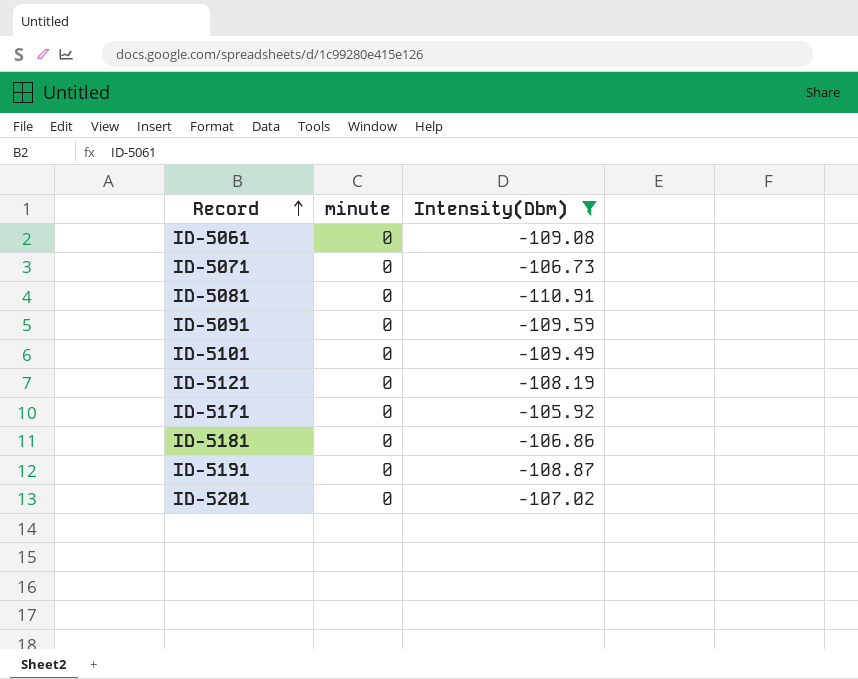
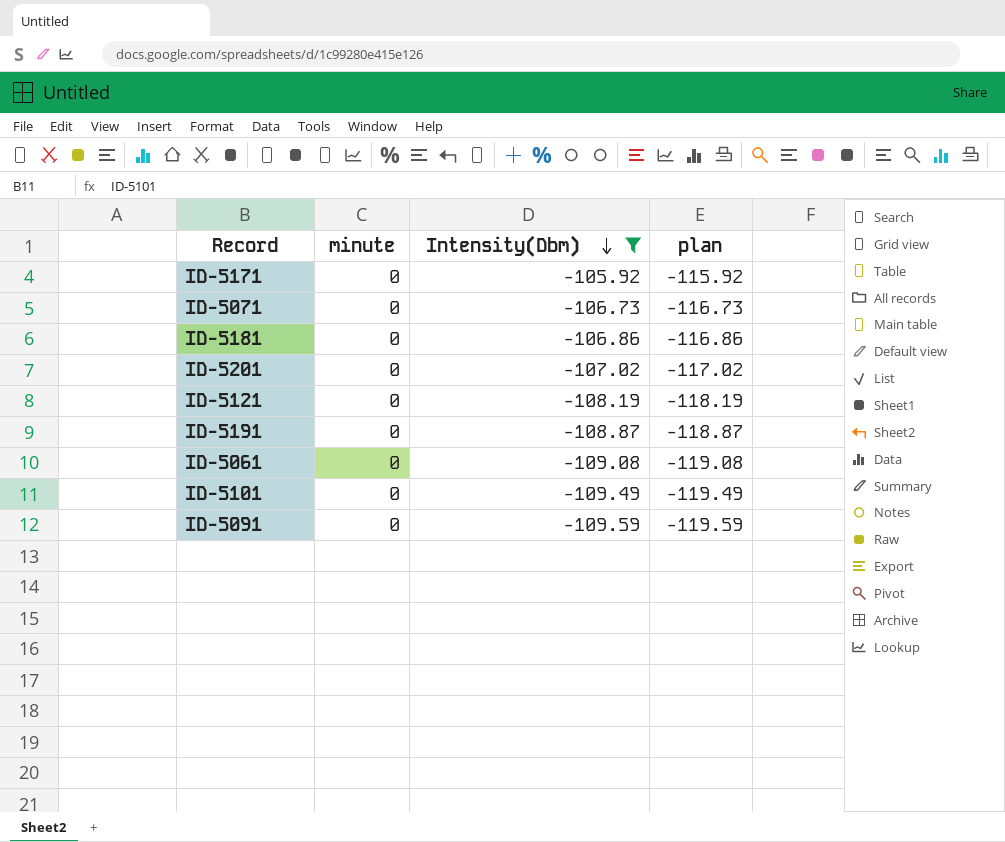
row order: Record ascending -> Intensity(Dbm) descending
column plan | formula: none -> [Intensity(Dbm)] - 10
row ID-5081: 0 | -110.91 -> none

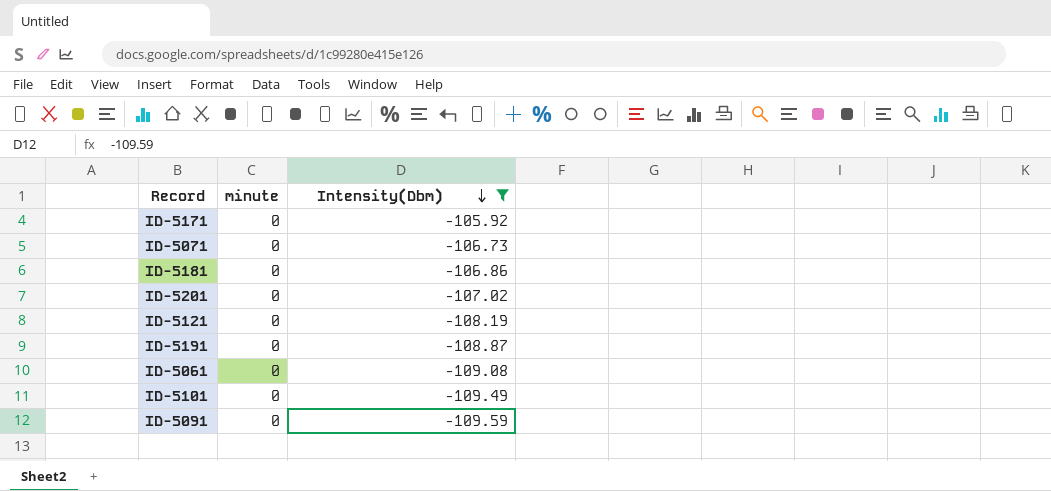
column plan | formula: [Intensity(Dbm)] - 10 -> none

